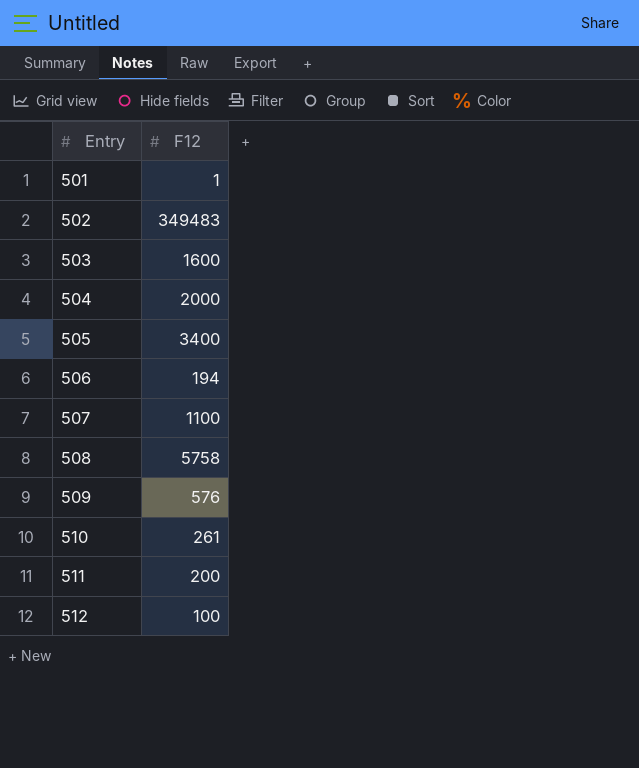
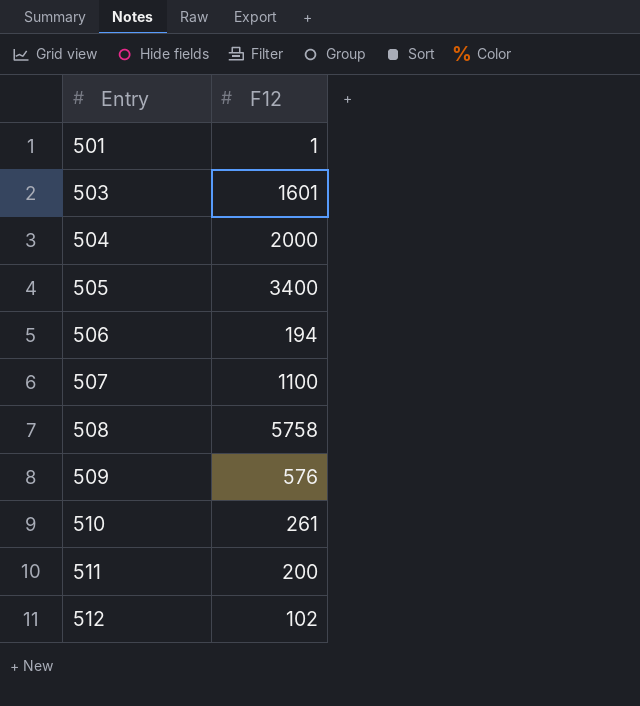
row 502: 349483 -> none
503 | F12: 1600 -> 1601
512 | F12: 100 -> 102

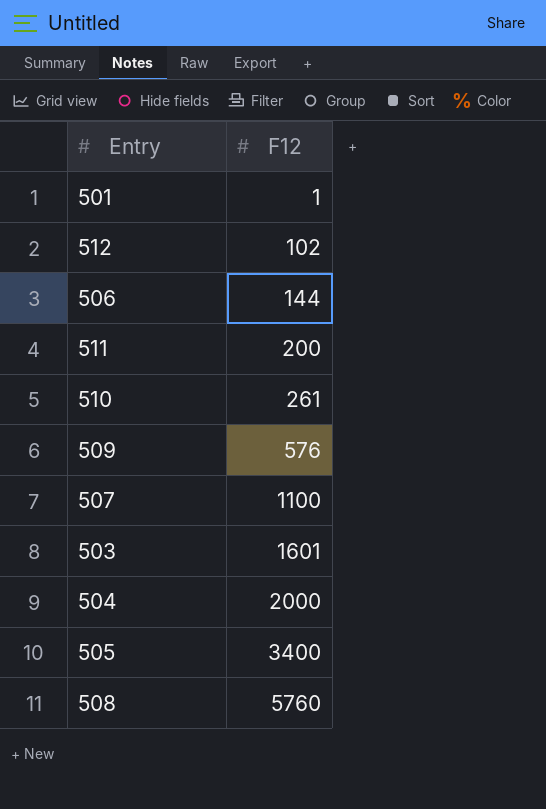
row order: Entry ascending -> F12 ascending
506 | F12: 194 -> 144
508 | F12: 5758 -> 5760

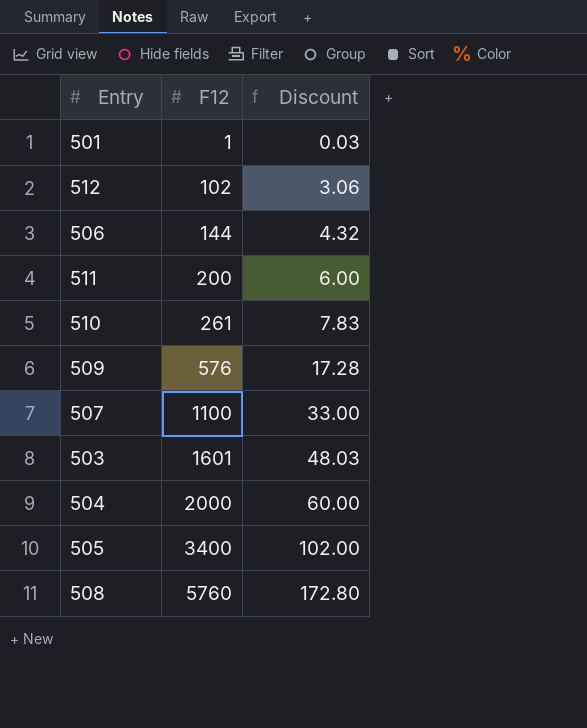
column Discount | formula: none -> [F12] * 0.03

